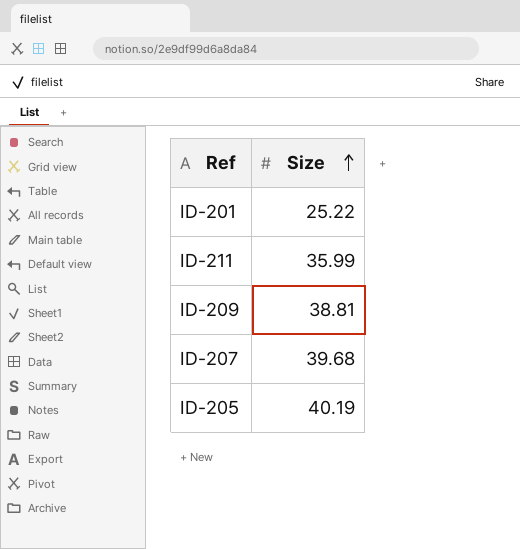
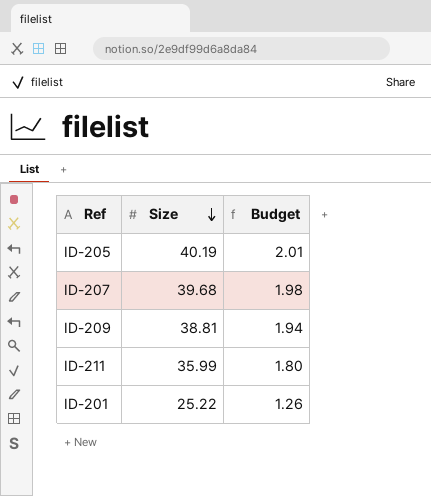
row order: Size ascending -> Size descending
column Budget | formula: none -> [Size] * 0.05

